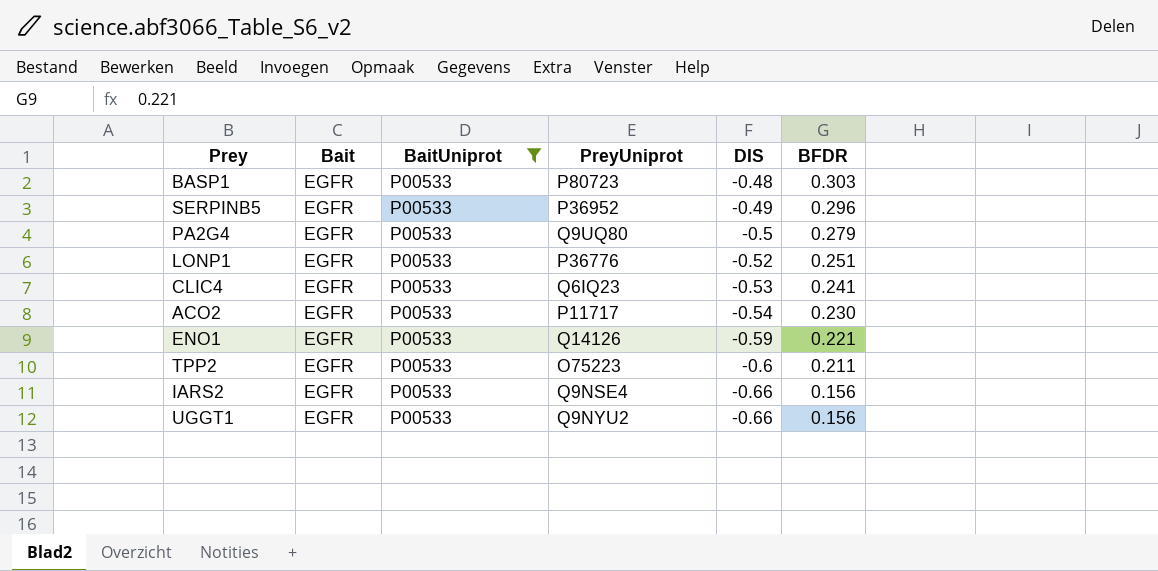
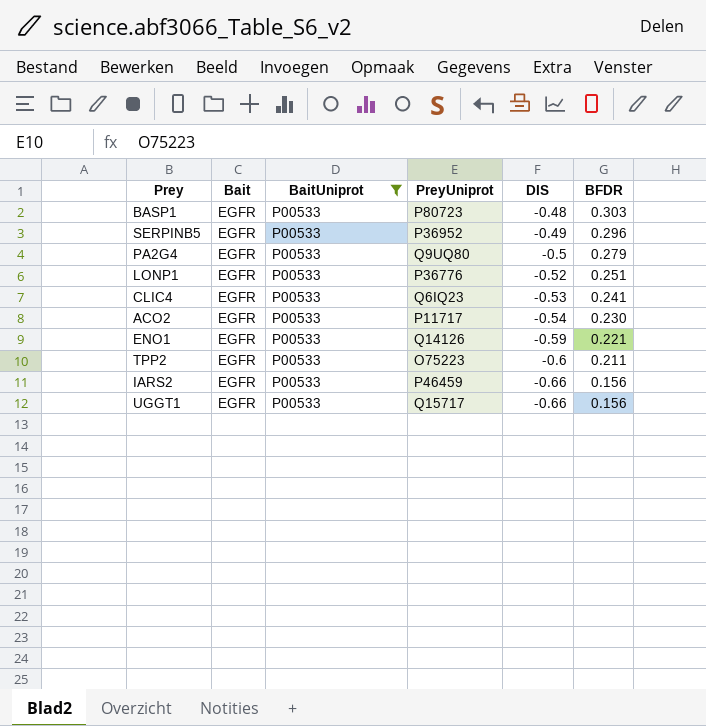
IARS2 | PreyUniprot: Q9NSE4 -> P46459
UGGT1 | PreyUniprot: Q9NYU2 -> Q15717

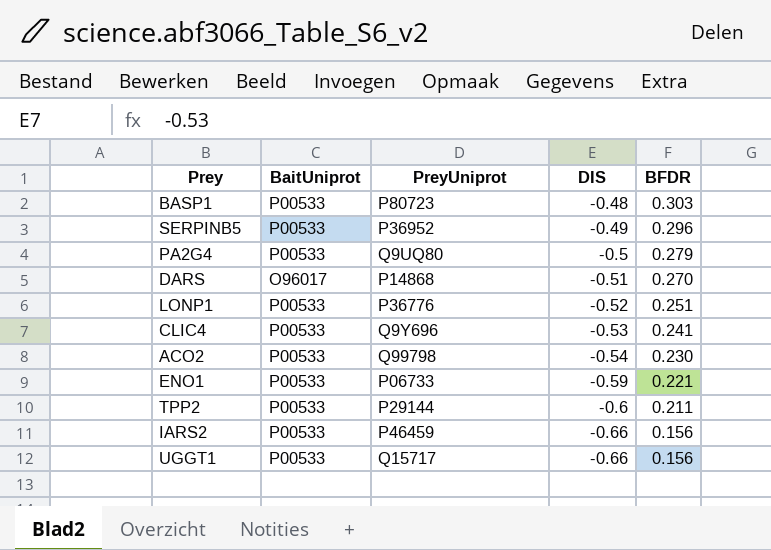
filter: BaitUniprot = P00533 -> none
column Bait | position: 2 -> none
CLIC4 | PreyUniprot: Q6IQ23 -> Q9Y696
ACO2 | PreyUniprot: P11717 -> Q99798
ENO1 | PreyUniprot: Q14126 -> P06733
TPP2 | PreyUniprot: O75223 -> P29144

